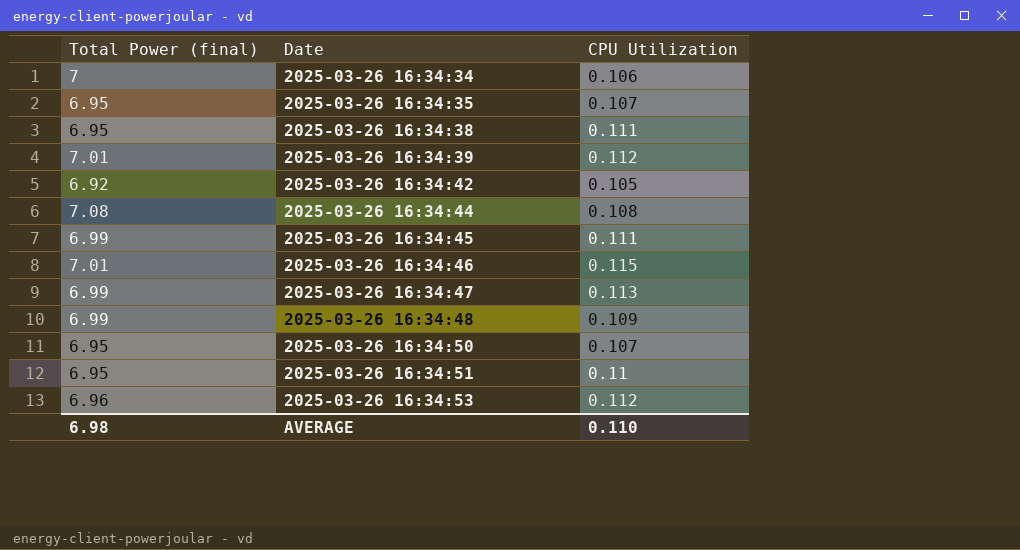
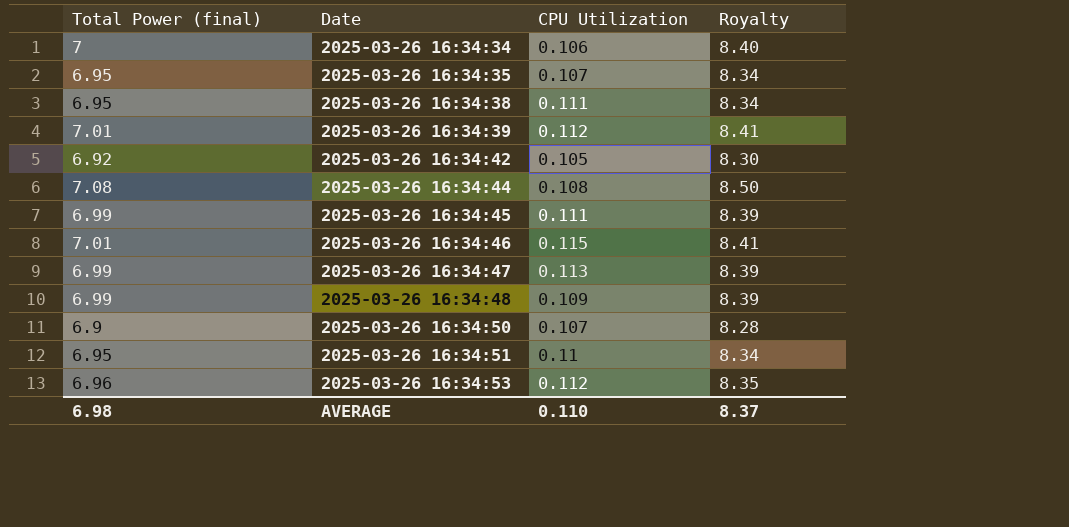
column Royalty | formula: none -> [Total Power (final)] * 1.2
2025-03-26 16:34:50 | Total Power (final): 6.95 -> 6.9

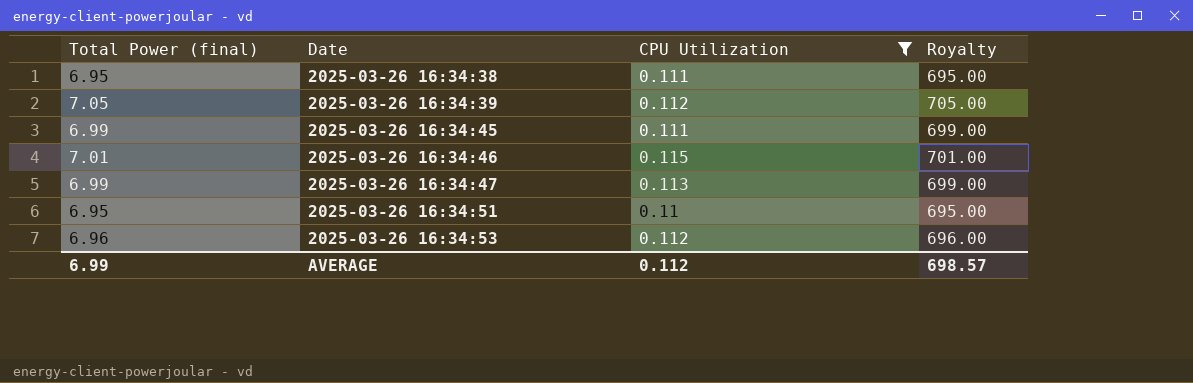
filter: none -> CPU Utilization >= 0.11
column Royalty | formula: [Total Power (final)] * 1.2 -> [Total Power (final)] * 100
2025-03-26 16:34:39 | Total Power (final): 7.01 -> 7.05
AVERAGE | Total Power (final): 6.98 -> 6.99
AVERAGE | CPU Utilization: 0.110 -> 0.112
AVERAGE | Royalty: 8.37 -> 698.57

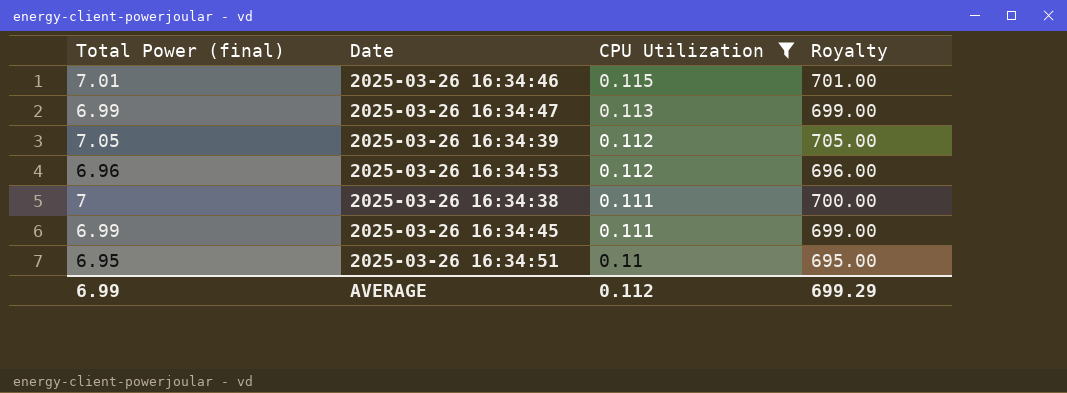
row order: Date ascending -> CPU Utilization descending
2025-03-26 16:34:38 | Total Power (final): 6.95 -> 7
2025-03-26 16:34:38 | Royalty: 695.00 -> 700.00
AVERAGE | Royalty: 698.57 -> 699.29

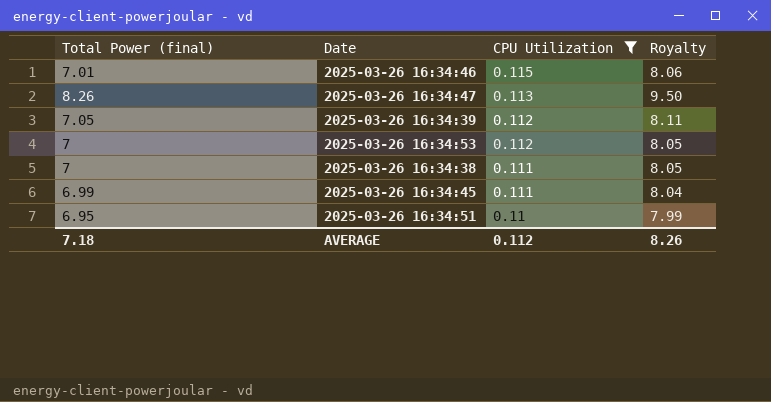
column Royalty | formula: [Total Power (final)] * 100 -> [Total Power (final)] * 1.15
2025-03-26 16:34:47 | Total Power (final): 6.99 -> 8.26
2025-03-26 16:34:53 | Total Power (final): 6.96 -> 7
AVERAGE | Total Power (final): 6.99 -> 7.18
AVERAGE | Royalty: 699.29 -> 8.26

